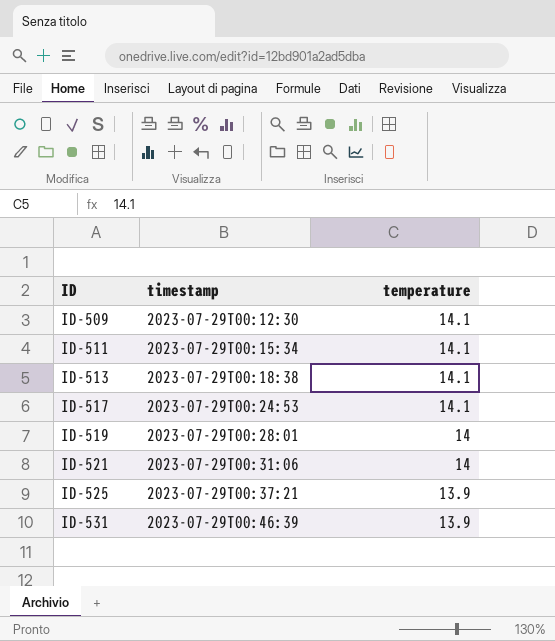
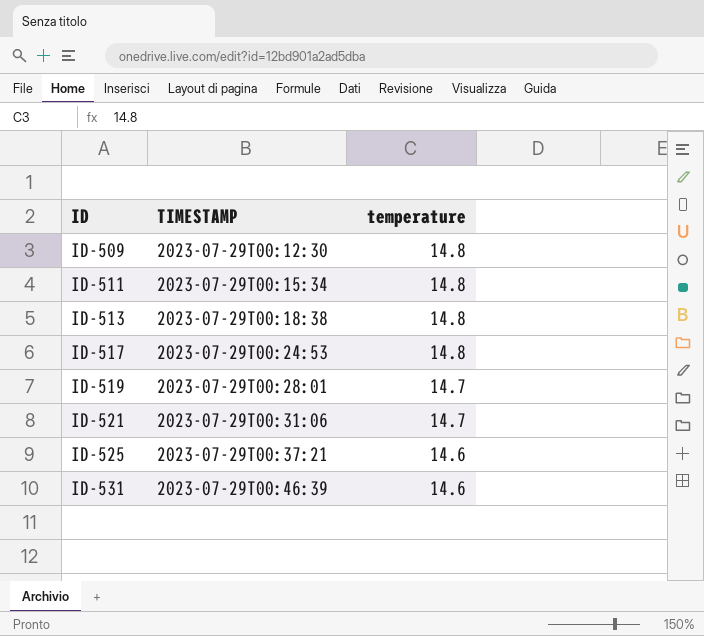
column name: timestamp -> TIMESTAMP
ID-509 | temperature: 14.1 -> 14.8
ID-511 | temperature: 14.1 -> 14.8
ID-513 | temperature: 14.1 -> 14.8
ID-517 | temperature: 14.1 -> 14.8
ID-519 | temperature: 14 -> 14.7
ID-521 | temperature: 14 -> 14.7
ID-525 | temperature: 13.9 -> 14.6
ID-531 | temperature: 13.9 -> 14.6

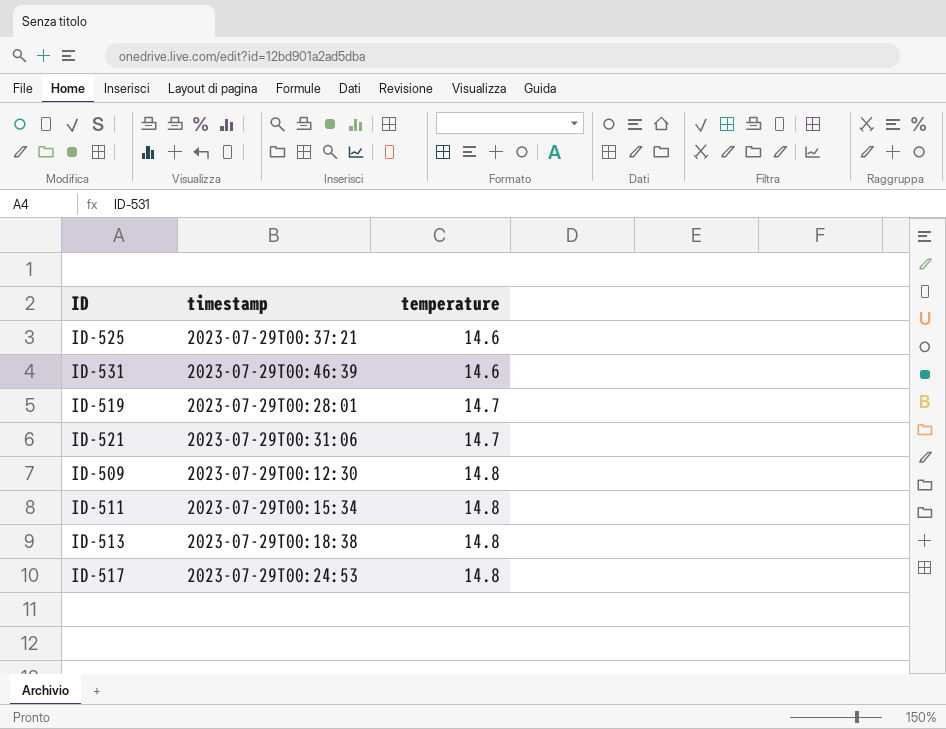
row order: ID ascending -> temperature ascending
column name: TIMESTAMP -> timestamp

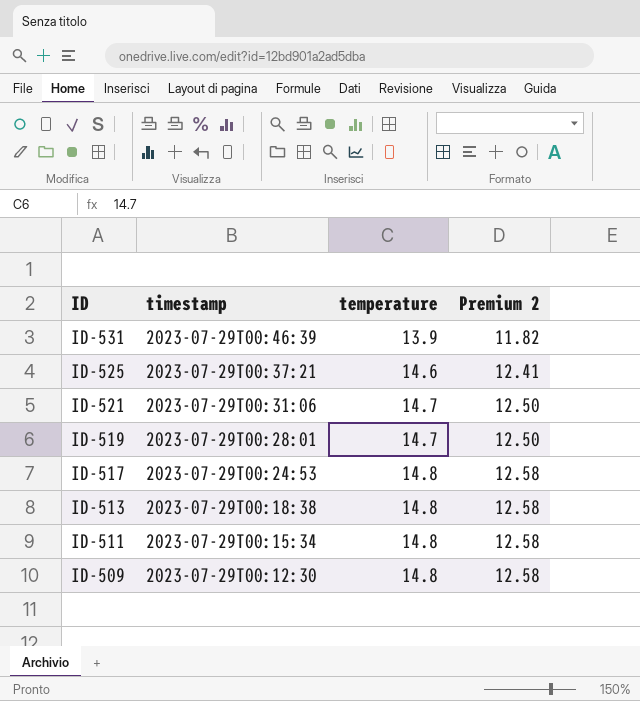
row order: temperature ascending -> ID descending
column Premium 2 | formula: none -> [temperature] * 0.85
ID-531 | temperature: 14.6 -> 13.9

